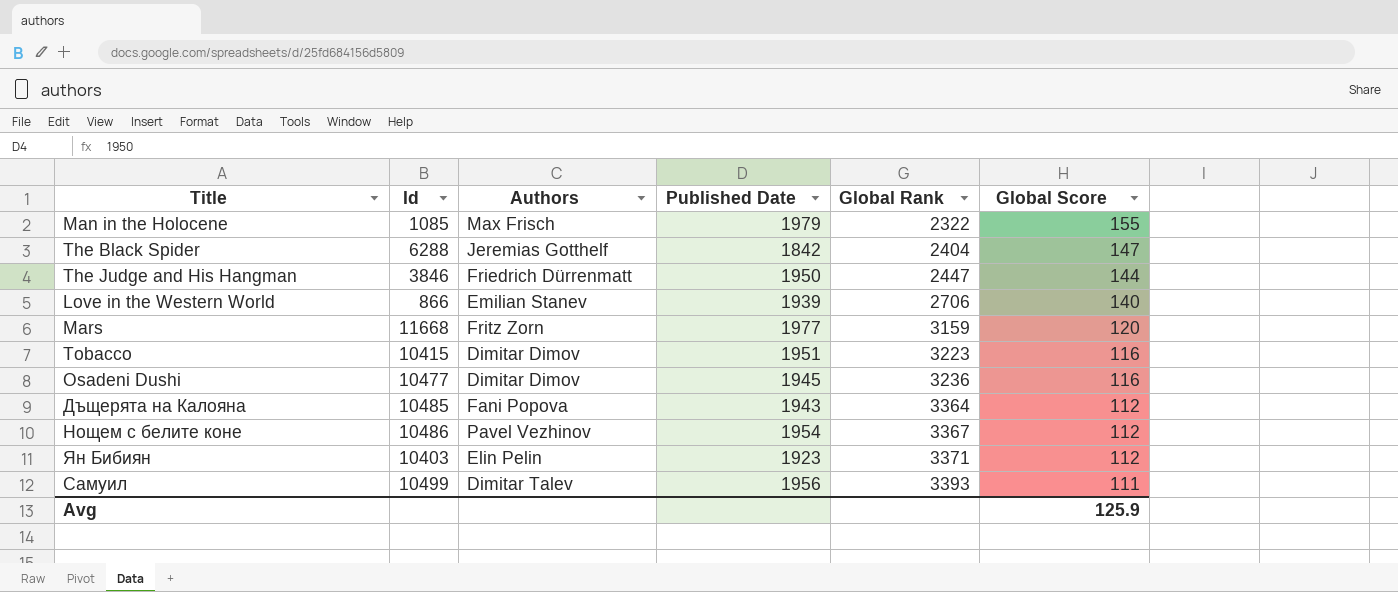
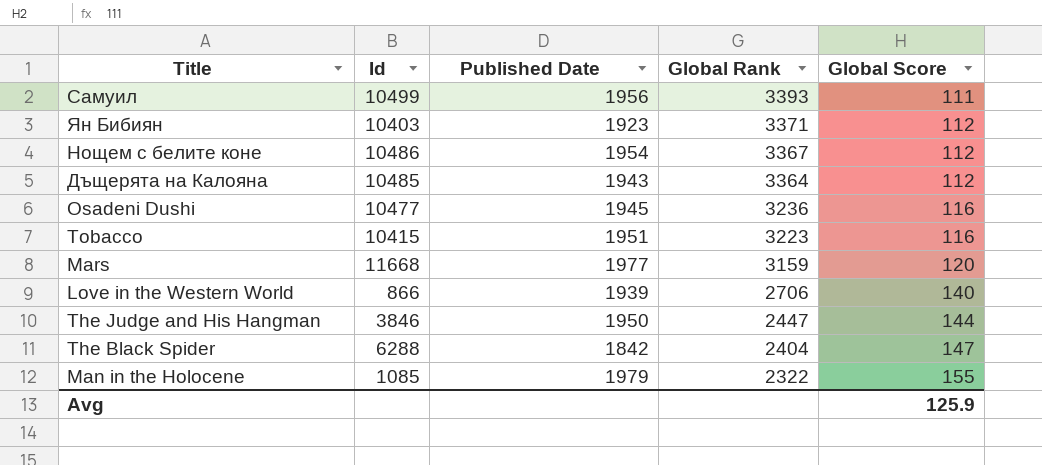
row order: Global Rank ascending -> Global Rank descending
column Authors | position: 3 -> none

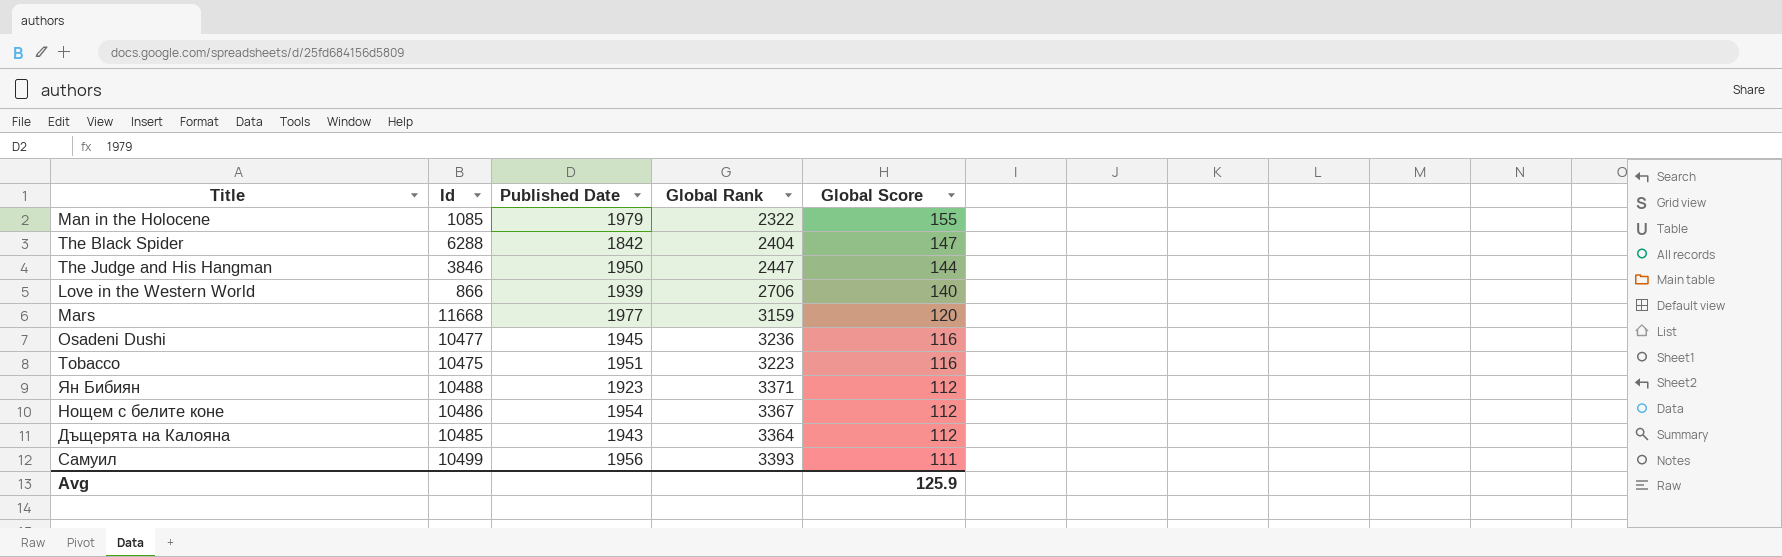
row order: Global Rank descending -> Global Score descending
Tobacco | Id: 10415 -> 10475
Ян Бибиян | Id: 10403 -> 10488

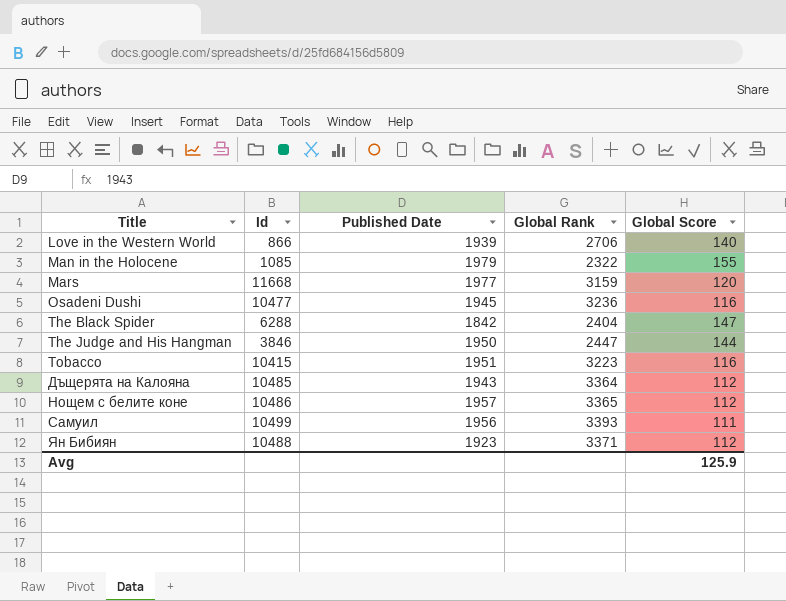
row order: Global Score descending -> Title ascending
Tobacco | Id: 10475 -> 10415
Нощем с белите коне | Published Date: 1954 -> 1957
Нощем с белите коне | Global Rank: 3367 -> 3365

